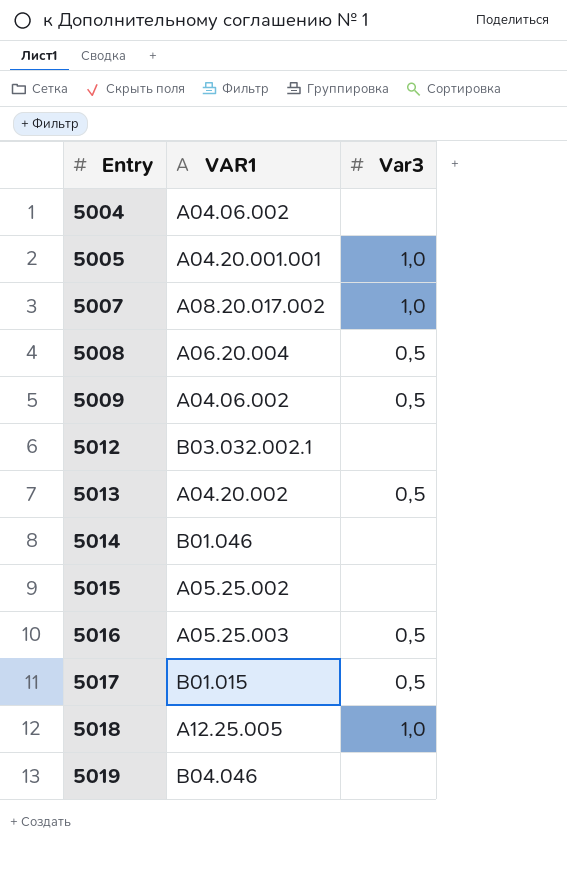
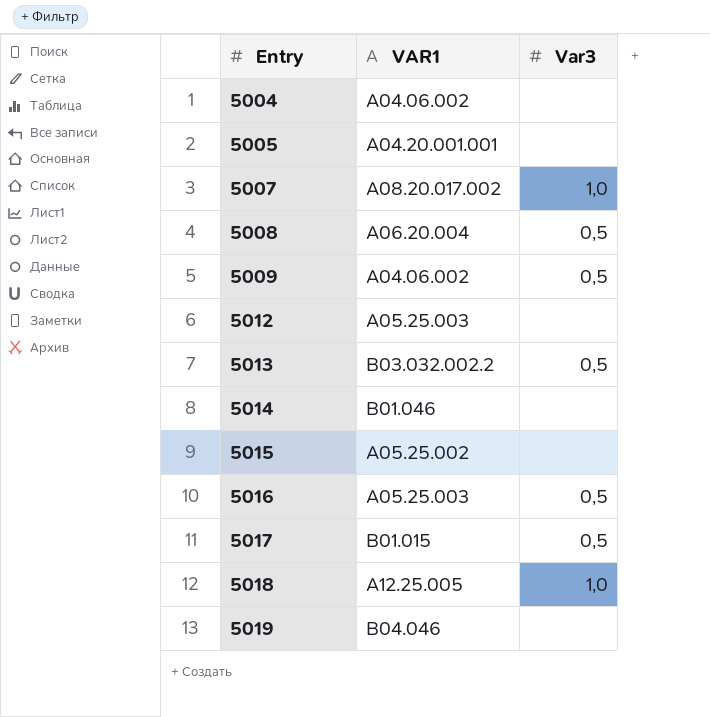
5005 | Var3: 1,0 -> none
5012 | VAR1: B03.032.002.1 -> A05.25.003
5013 | VAR1: A04.20.002 -> B03.032.002.2

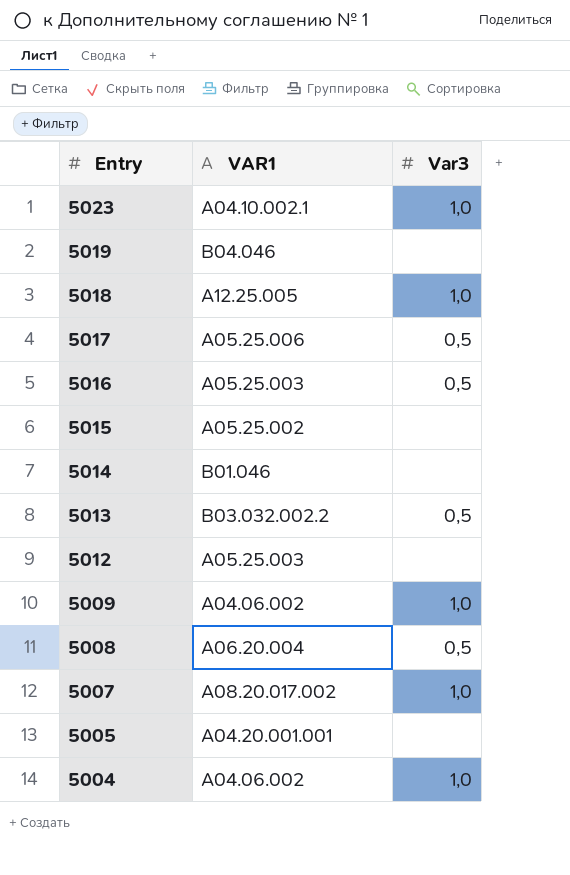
row order: Entry ascending -> Entry descending
row 5023: none -> A04.10.002.1 | 1,0
5017 | VAR1: B01.015 -> A05.25.006
5009 | Var3: 0,5 -> 1,0
5004 | Var3: none -> 1,0

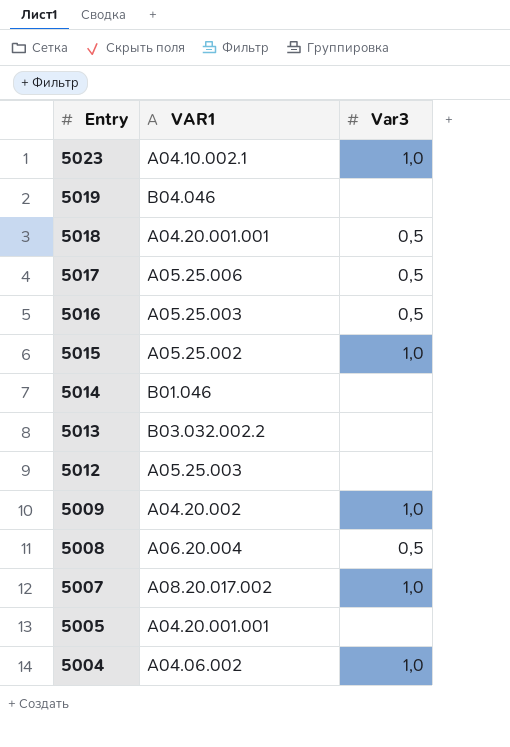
5018 | VAR1: A12.25.005 -> A04.20.001.001
5018 | Var3: 1,0 -> 0,5
5015 | Var3: none -> 1,0
5013 | Var3: 0,5 -> none
5009 | VAR1: A04.06.002 -> A04.20.002

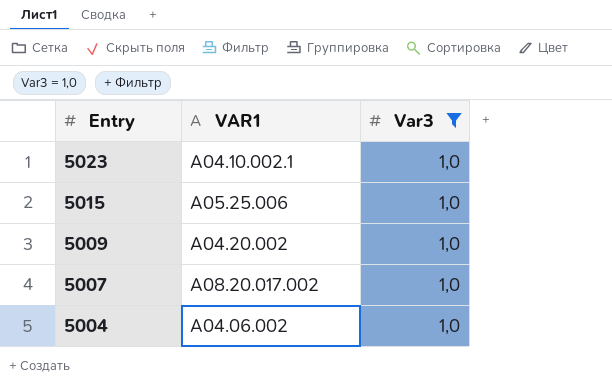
filter: none -> Var3 = 1,0
5015 | VAR1: A05.25.002 -> A05.25.006

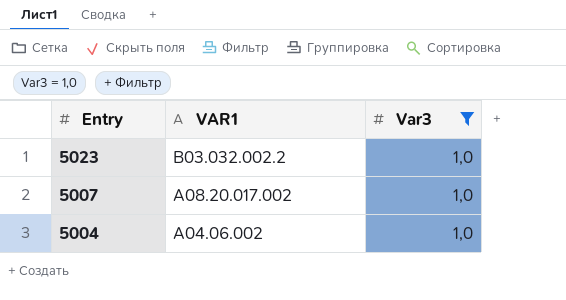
row 5015: A05.25.006 | 1,0 -> none
row 5009: A04.20.002 | 1,0 -> none
5023 | VAR1: A04.10.002.1 -> B03.032.002.2

